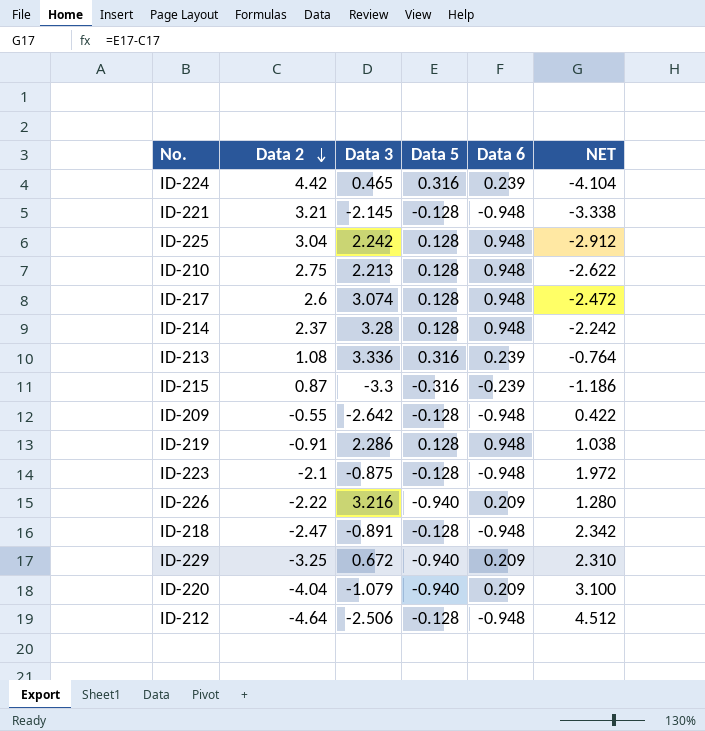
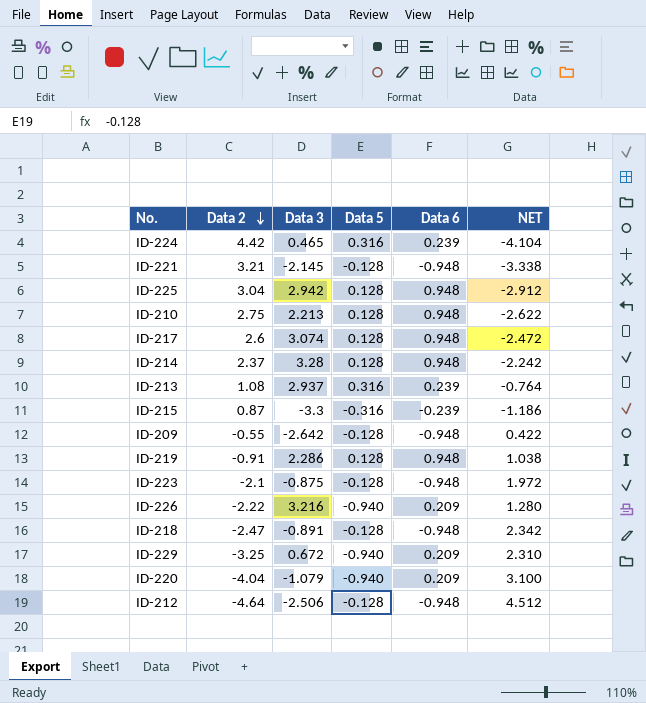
ID-225 | Data 3: 2.242 -> 2.942
ID-213 | Data 3: 3.336 -> 2.937

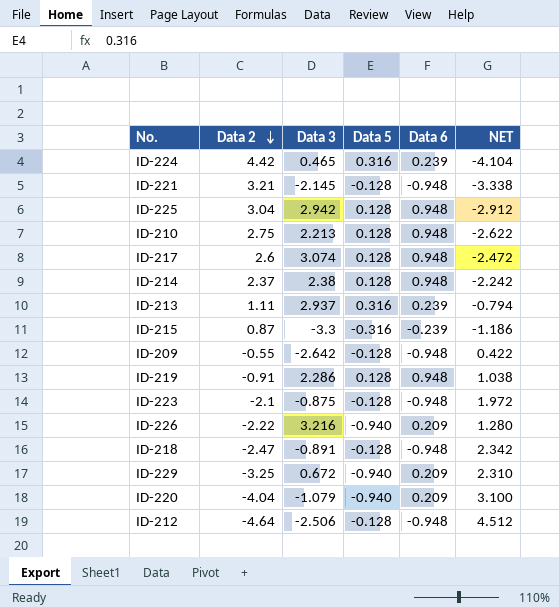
ID-214 | Data 3: 3.28 -> 2.38
ID-213 | Data 2: 1.08 -> 1.11
ID-213 | NET: -0.764 -> -0.794

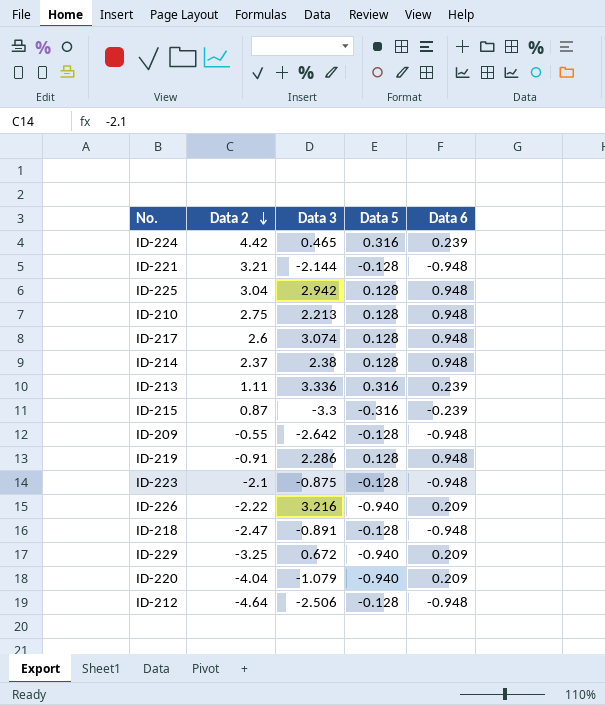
column NET | formula: [Data 5] - [Data 2] -> none
ID-221 | Data 3: -2.145 -> -2.144
ID-213 | Data 3: 2.937 -> 3.336

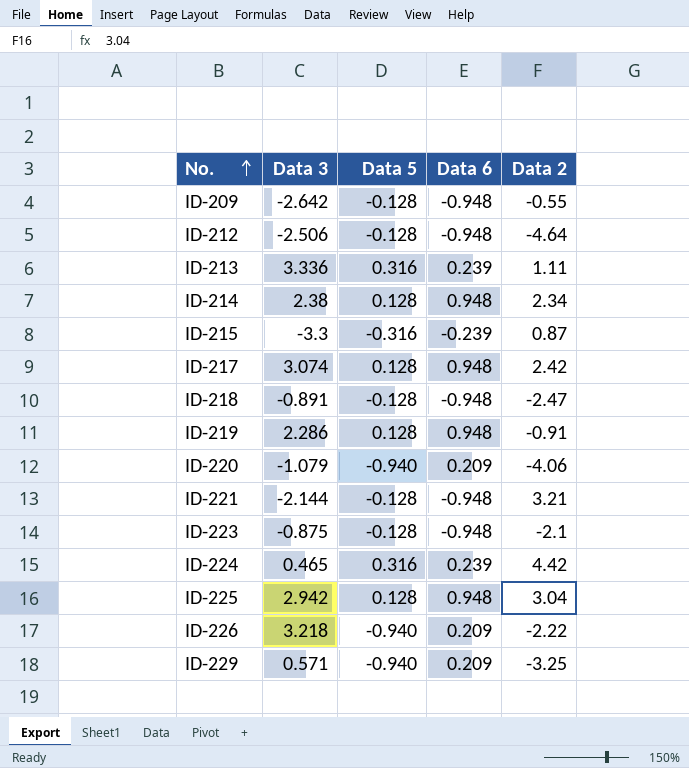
row order: Data 2 descending -> No. ascending
column Data 2 | position: 2 -> 5
row ID-210: 2.75 | 2.213 | 0.128 | 0.948 -> none
ID-214 | Data 2: 2.37 -> 2.34
ID-217 | Data 2: 2.6 -> 2.42
ID-220 | Data 2: -4.04 -> -4.06
ID-226 | Data 3: 3.216 -> 3.218
ID-229 | Data 3: 0.672 -> 0.571

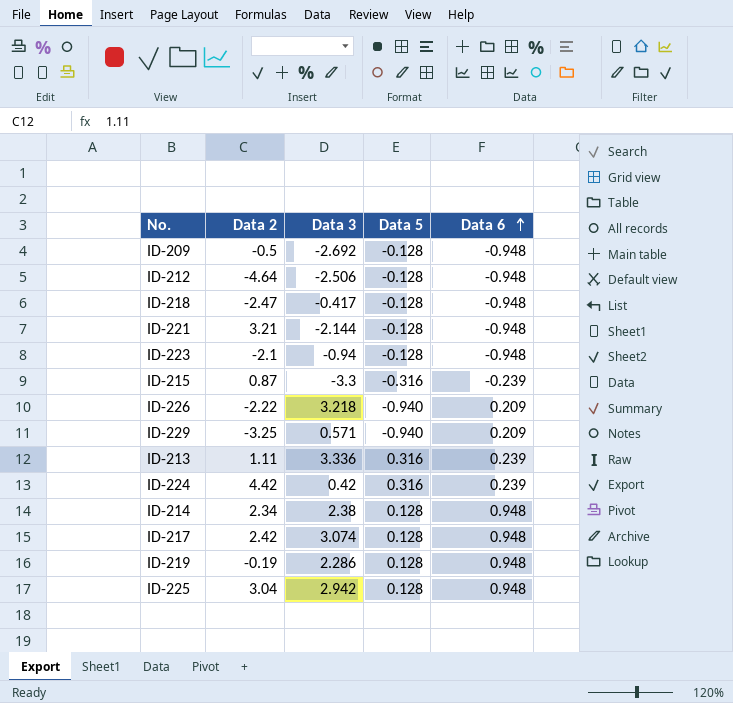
row order: No. ascending -> Data 6 ascending
column Data 2 | position: 5 -> 2
row ID-220: -1.079 | -0.940 | 0.209 | -4.06 -> none
ID-209 | Data 2: -0.55 -> -0.5
ID-209 | Data 3: -2.642 -> -2.692
ID-218 | Data 3: -0.891 -> -0.417
ID-223 | Data 3: -0.875 -> -0.94
ID-224 | Data 3: 0.465 -> 0.42
ID-219 | Data 2: -0.91 -> -0.19

